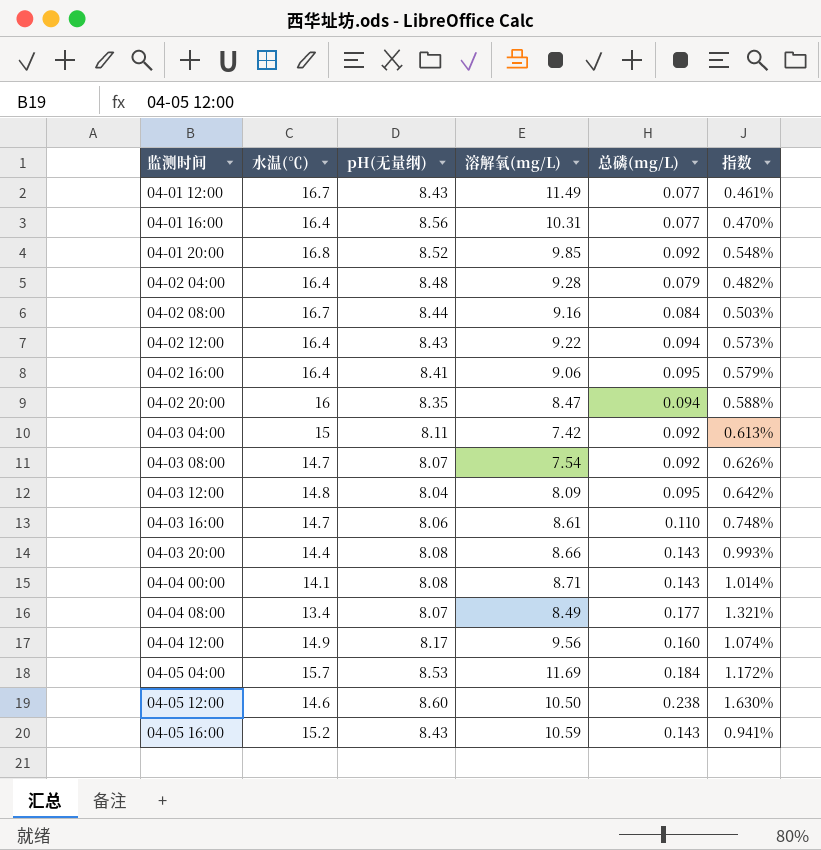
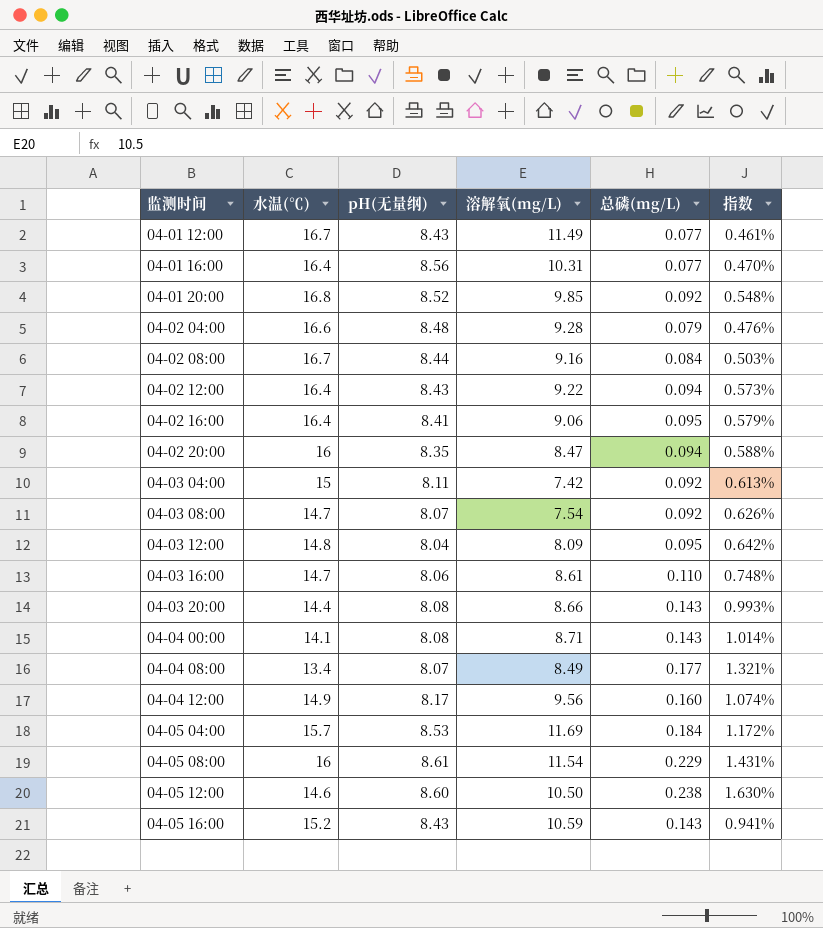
04-02 04:00 | 水温(℃): 16.4 -> 16.6
04-02 04:00 | 指数: 0.482% -> 0.476%
row 04-05 08:00: none -> 16 | 8.61 | 11.54 | 0.229 | 1.431%

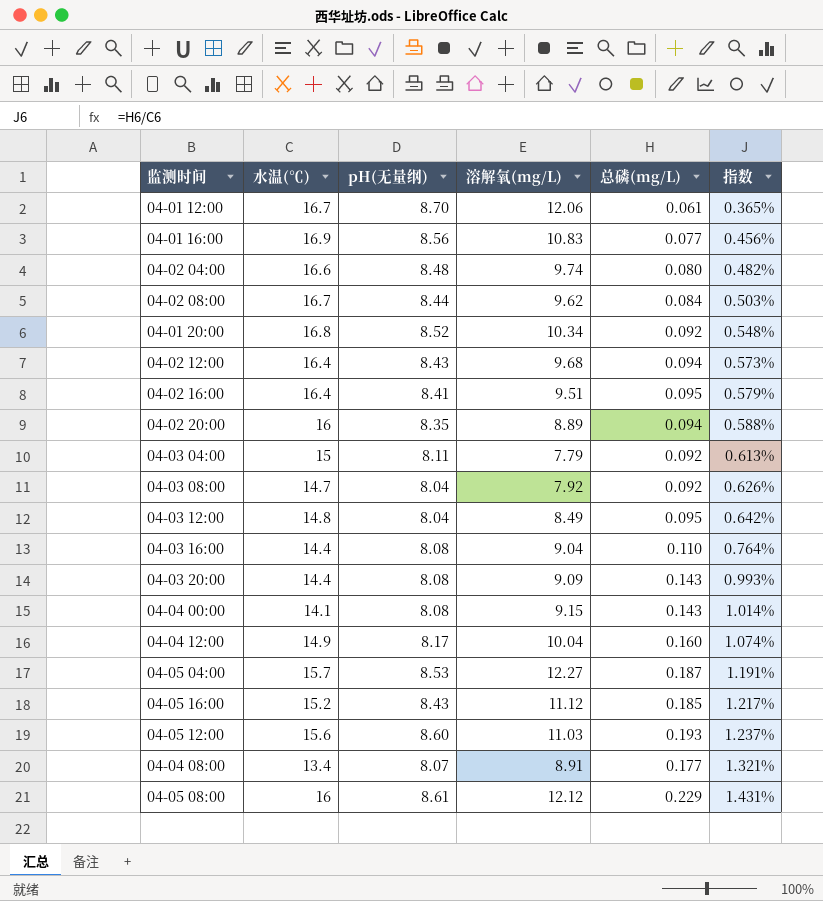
row order: 监测时间 ascending -> 指数 ascending
04-01 12:00 | pH(无量纲): 8.43 -> 8.70
04-01 12:00 | 溶解氧(mg/L): 11.49 -> 12.06
04-01 12:00 | 总磷(mg/L): 0.077 -> 0.061
04-01 12:00 | 指数: 0.461% -> 0.365%
04-01 16:00 | 水温(℃): 16.4 -> 16.9
04-01 16:00 | 溶解氧(mg/L): 10.31 -> 10.83
04-01 16:00 | 指数: 0.470% -> 0.456%
04-02 04:00 | 溶解氧(mg/L): 9.28 -> 9.74
04-02 04:00 | 总磷(mg/L): 0.079 -> 0.080
04-02 04:00 | 指数: 0.476% -> 0.482%
04-02 08:00 | 溶解氧(mg/L): 9.16 -> 9.62
04-01 20:00 | 溶解氧(mg/L): 9.85 -> 10.34
04-02 12:00 | 溶解氧(mg/L): 9.22 -> 9.68
04-02 16:00 | 溶解氧(mg/L): 9.06 -> 9.51
04-02 20:00 | 溶解氧(mg/L): 8.47 -> 8.89
04-03 04:00 | 溶解氧(mg/L): 7.42 -> 7.79
04-03 08:00 | pH(无量纲): 8.07 -> 8.04
04-03 08:00 | 溶解氧(mg/L): 7.54 -> 7.92
04-03 12:00 | 溶解氧(mg/L): 8.09 -> 8.49
04-03 16:00 | 水温(℃): 14.7 -> 14.4
04-03 16:00 | pH(无量纲): 8.06 -> 8.08
04-03 16:00 | 溶解氧(mg/L): 8.61 -> 9.04
04-03 16:00 | 指数: 0.748% -> 0.764%
04-03 20:00 | 溶解氧(mg/L): 8.66 -> 9.09
04-04 00:00 | 溶解氧(mg/L): 8.71 -> 9.15
04-04 12:00 | 溶解氧(mg/L): 9.56 -> 10.04
04-05 04:00 | 溶解氧(mg/L): 11.69 -> 12.27
04-05 04:00 | 总磷(mg/L): 0.184 -> 0.187
04-05 04:00 | 指数: 1.172% -> 1.191%
04-05 16:00 | 溶解氧(mg/L): 10.59 -> 11.12
04-05 16:00 | 总磷(mg/L): 0.143 -> 0.185
04-05 16:00 | 指数: 0.941% -> 1.217%
04-05 12:00 | 水温(℃): 14.6 -> 15.6
04-05 12:00 | 溶解氧(mg/L): 10.50 -> 11.03
04-05 12:00 | 总磷(mg/L): 0.238 -> 0.193
04-05 12:00 | 指数: 1.630% -> 1.237%
04-04 08:00 | 溶解氧(mg/L): 8.49 -> 8.91
04-05 08:00 | 溶解氧(mg/L): 11.54 -> 12.12

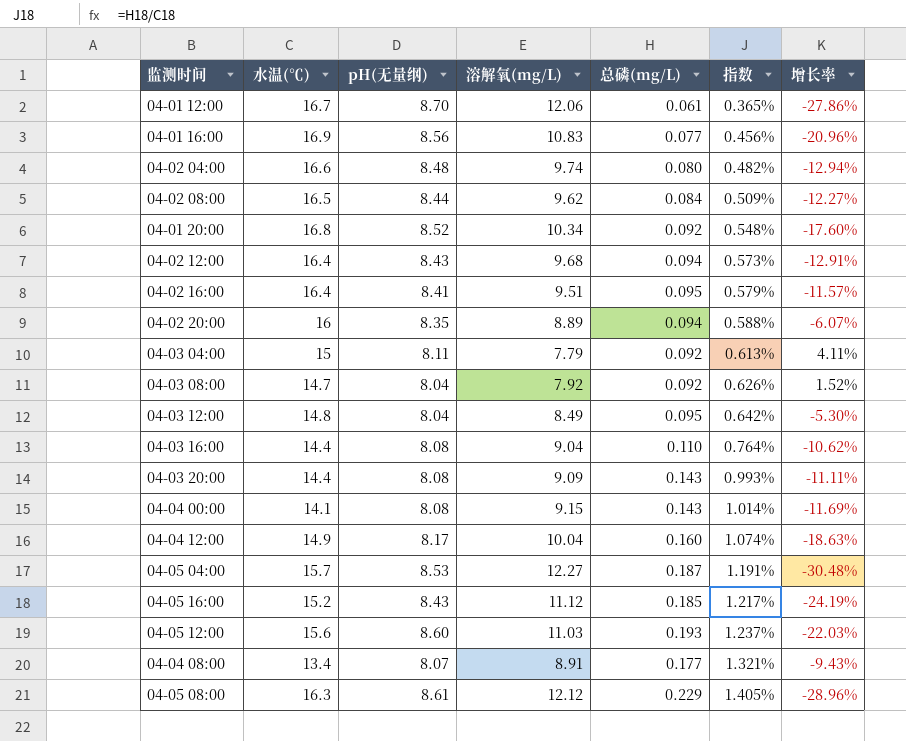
column 增长率 | formula: none -> ([pH(无量纲)] - [溶解氧(mg/L)]) / [溶解氧(mg/L)]
04-02 08:00 | 水温(℃): 16.7 -> 16.5
04-02 08:00 | 指数: 0.503% -> 0.509%
04-05 08:00 | 水温(℃): 16 -> 16.3
04-05 08:00 | 指数: 1.431% -> 1.405%

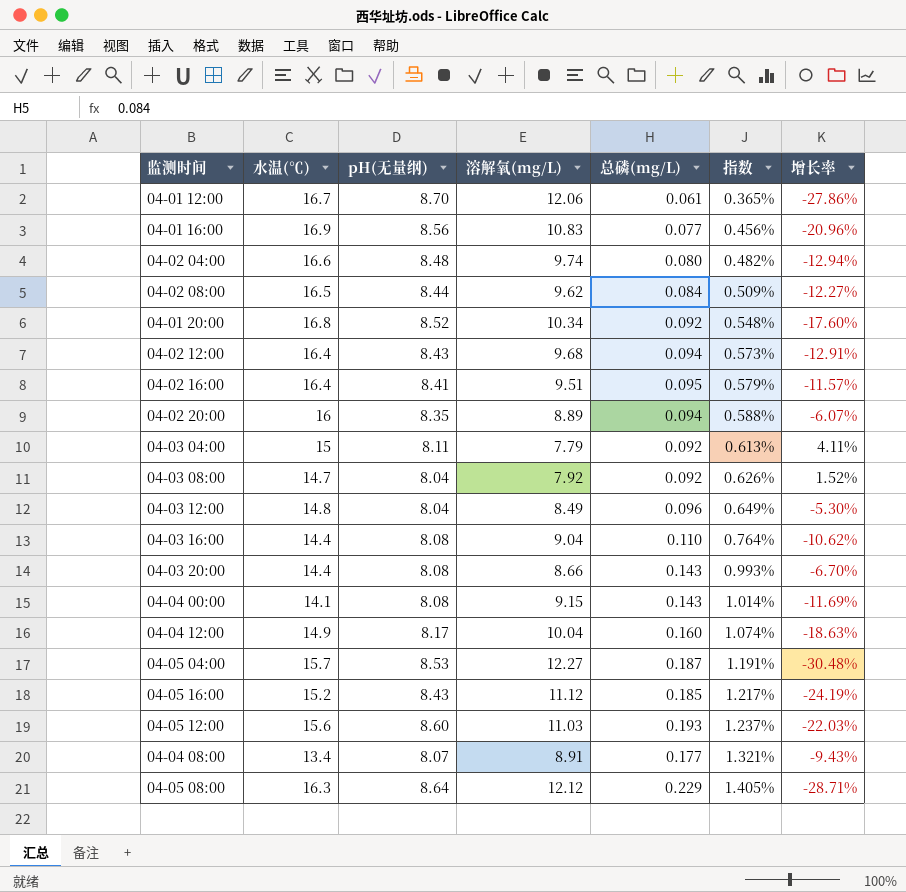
04-03 12:00 | 总磷(mg/L): 0.095 -> 0.096
04-03 12:00 | 指数: 0.642% -> 0.649%
04-03 20:00 | 溶解氧(mg/L): 9.09 -> 8.66
04-03 20:00 | 增长率: -11.11% -> -6.70%
04-05 08:00 | pH(无量纲): 8.61 -> 8.64
04-05 08:00 | 增长率: -28.96% -> -28.71%

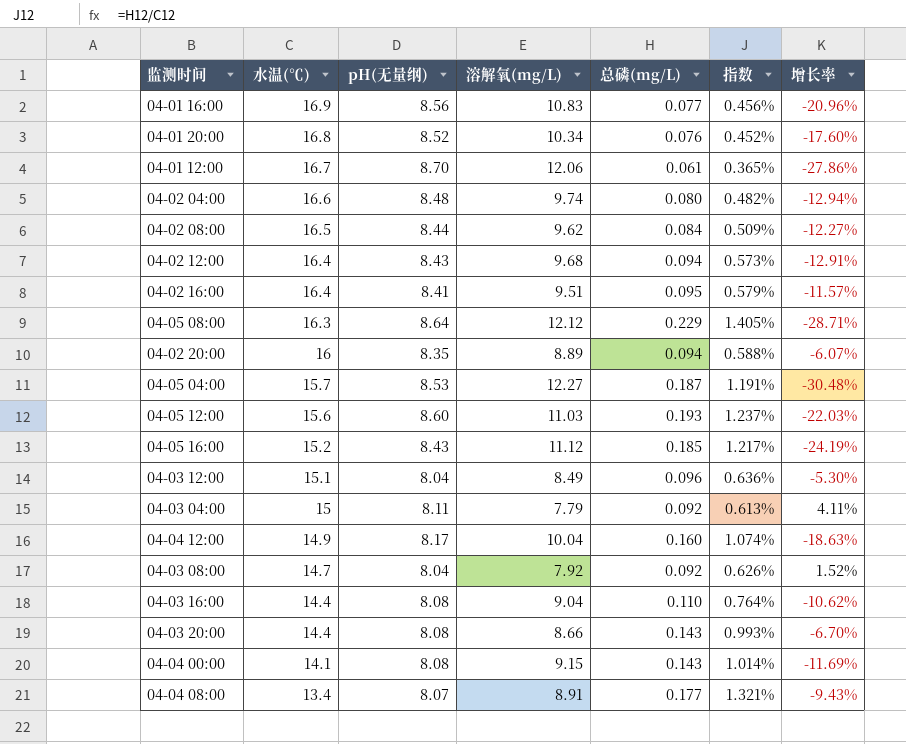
row order: 指数 ascending -> 水温(℃) descending
04-01 20:00 | 总磷(mg/L): 0.092 -> 0.076
04-01 20:00 | 指数: 0.548% -> 0.452%
04-03 12:00 | 水温(℃): 14.8 -> 15.1
04-03 12:00 | 指数: 0.649% -> 0.636%

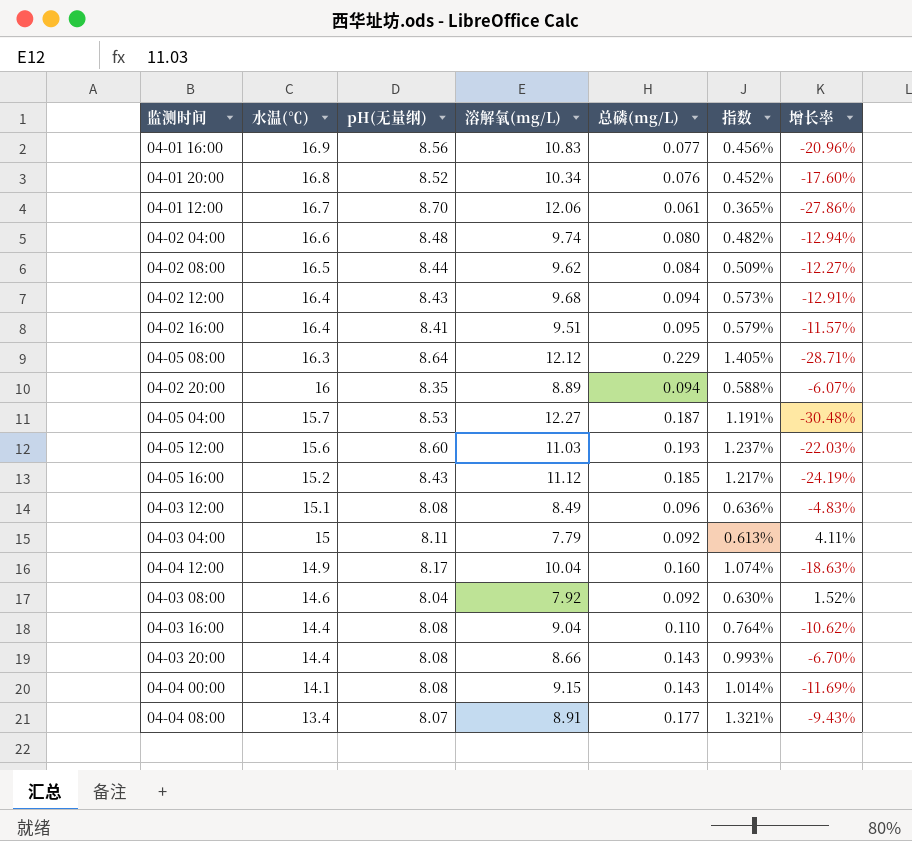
04-03 12:00 | pH(无量纲): 8.04 -> 8.08
04-03 12:00 | 增长率: -5.30% -> -4.83%
04-03 08:00 | 水温(℃): 14.7 -> 14.6
04-03 08:00 | 指数: 0.626% -> 0.630%

